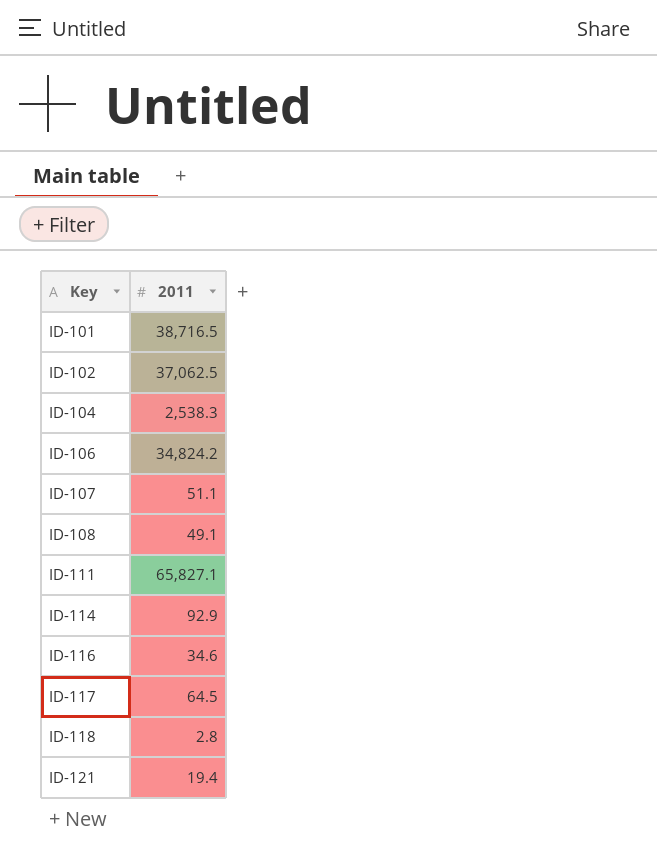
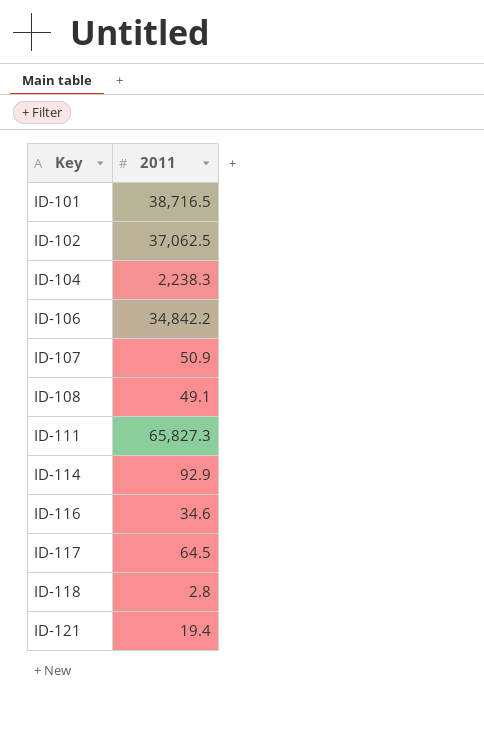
ID-104 | 2011: 2,538.3 -> 2,238.3
ID-106 | 2011: 34,824.2 -> 34,842.2
ID-107 | 2011: 51.1 -> 50.9
ID-111 | 2011: 65,827.1 -> 65,827.3

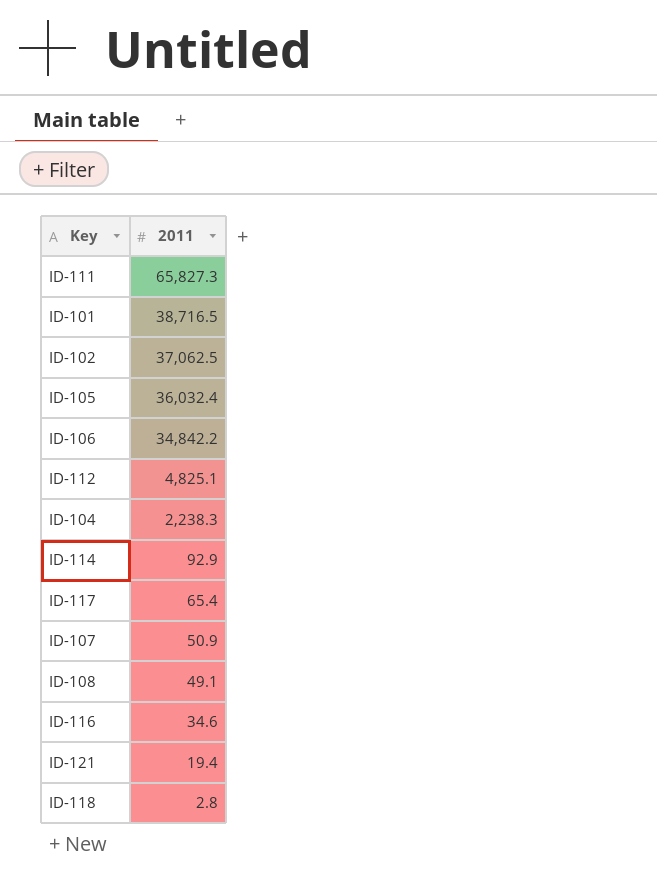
row order: Key ascending -> 2011 descending
row ID-105: none -> 36,032.4
row ID-112: none -> 4,825.1
ID-117 | 2011: 64.5 -> 65.4

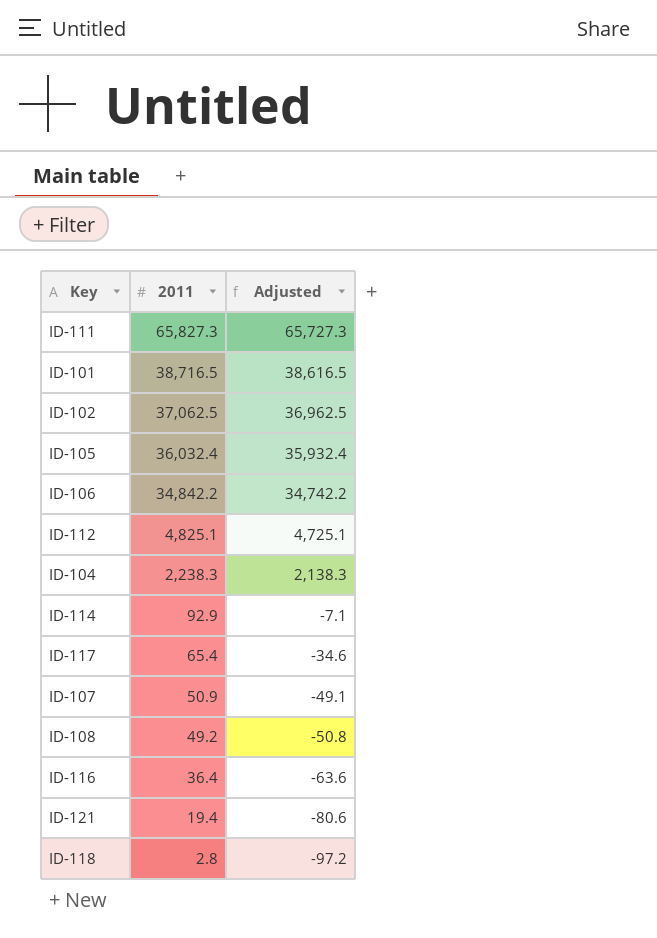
column Adjusted | formula: none -> [2011] - 100
ID-108 | 2011: 49.1 -> 49.2
ID-116 | 2011: 34.6 -> 36.4

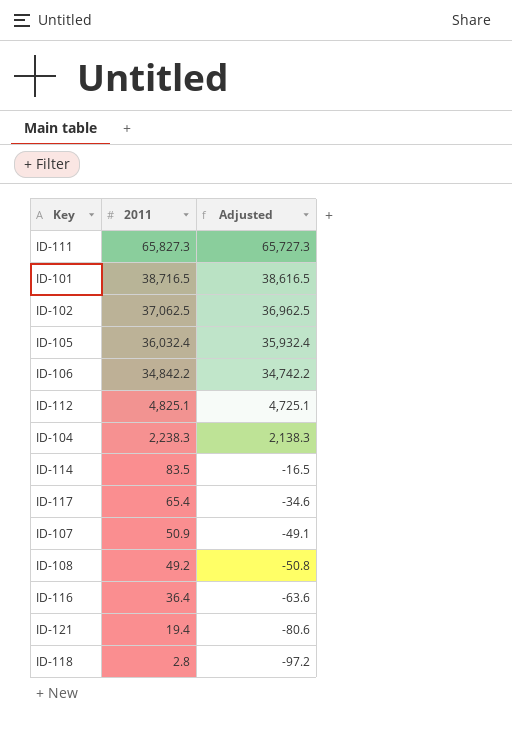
ID-114 | 2011: 92.9 -> 83.5
ID-114 | Adjusted: -7.1 -> -16.5

